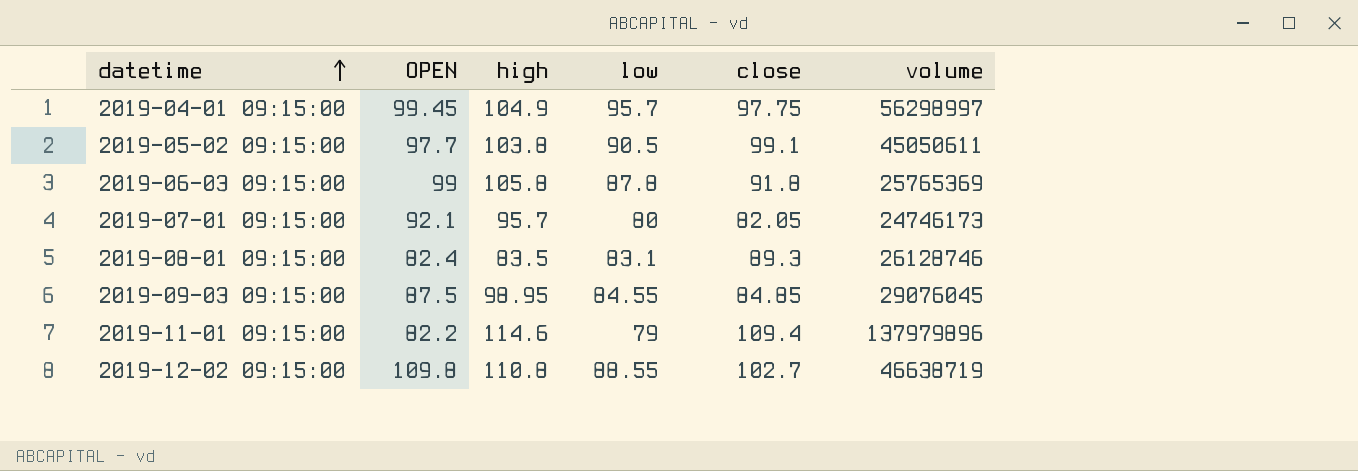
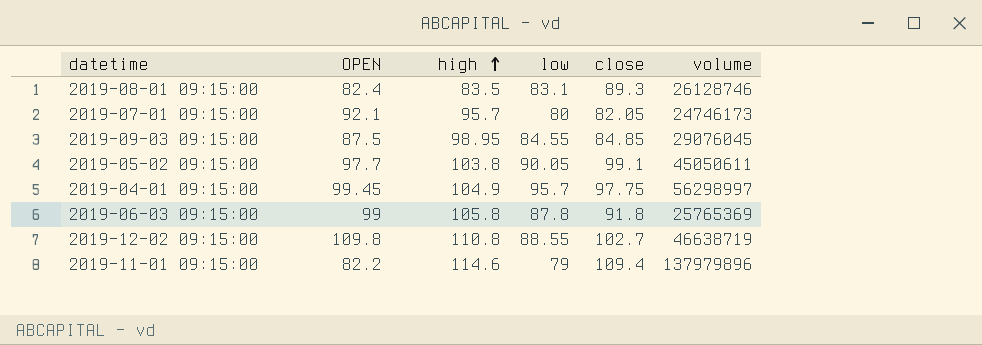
row order: datetime ascending -> high ascending
2019-05-02 09:15:00 | low: 90.5 -> 90.05

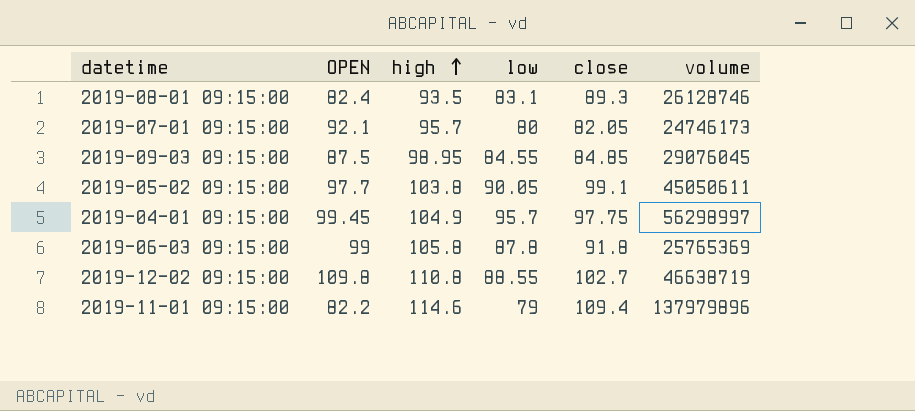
2019-08-01 09:15:00 | high: 83.5 -> 93.5

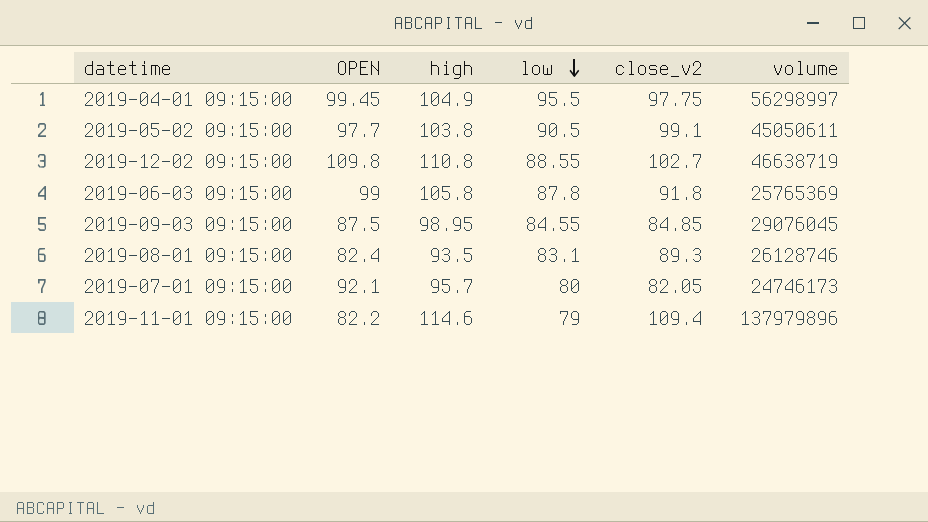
row order: high ascending -> low descending
column name: close -> close_v2
2019-04-01 09:15:00 | low: 95.7 -> 95.5
2019-05-02 09:15:00 | low: 90.05 -> 90.5

